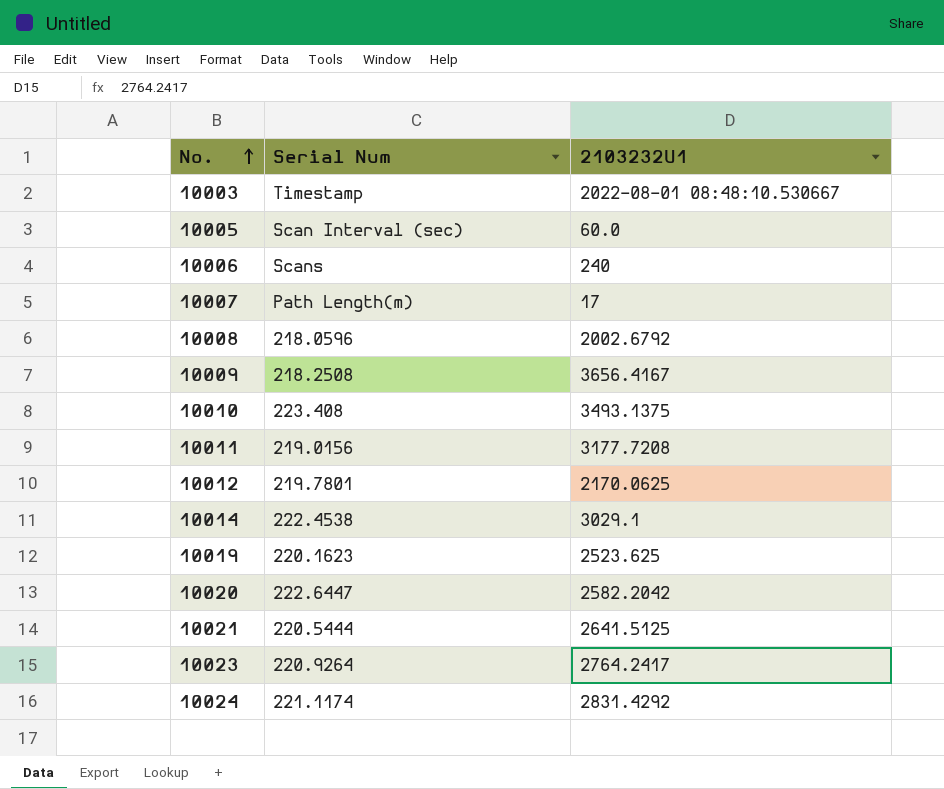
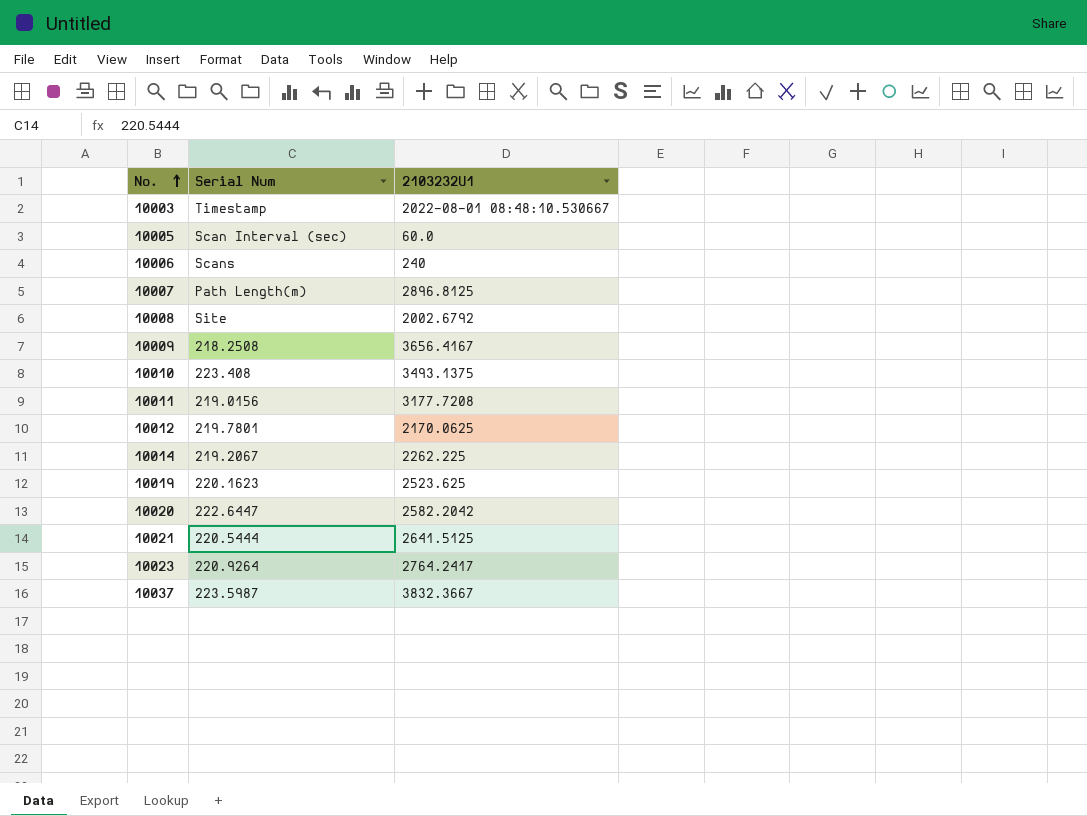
row 10024: 221.1174 | 2831.4292 -> none
10007 | 2103232U1: 17 -> 2896.8125
10008 | Serial Num: 218.0596 -> Site
10014 | Serial Num: 222.4538 -> 219.2067
10014 | 2103232U1: 3029.1 -> 2262.225
row 10037: none -> 223.5987 | 3832.3667

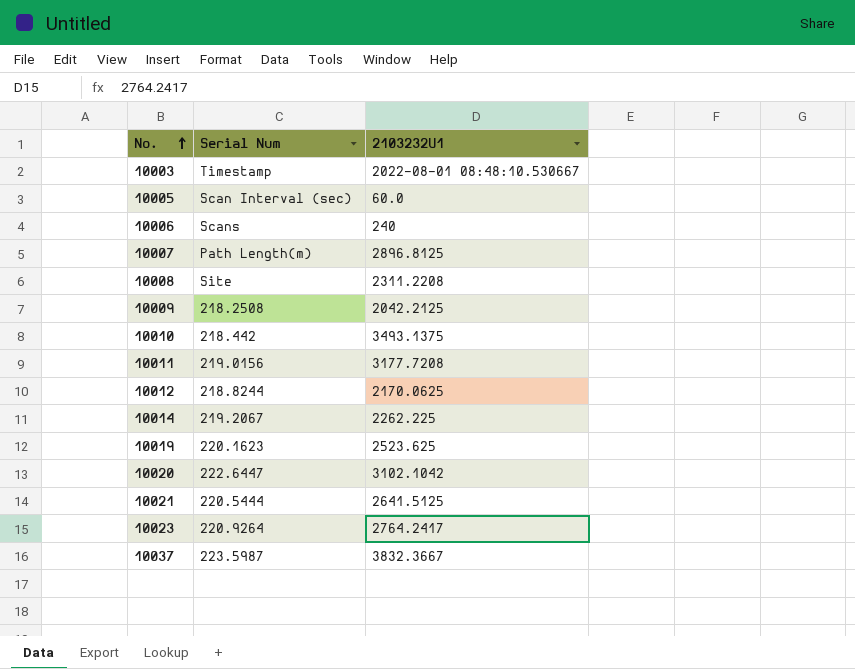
10008 | 2103232U1: 2002.6792 -> 2311.2208
10009 | 2103232U1: 3656.4167 -> 2042.2125
10010 | Serial Num: 223.408 -> 218.442
10012 | Serial Num: 219.7801 -> 218.8244
10020 | 2103232U1: 2582.2042 -> 3102.1042

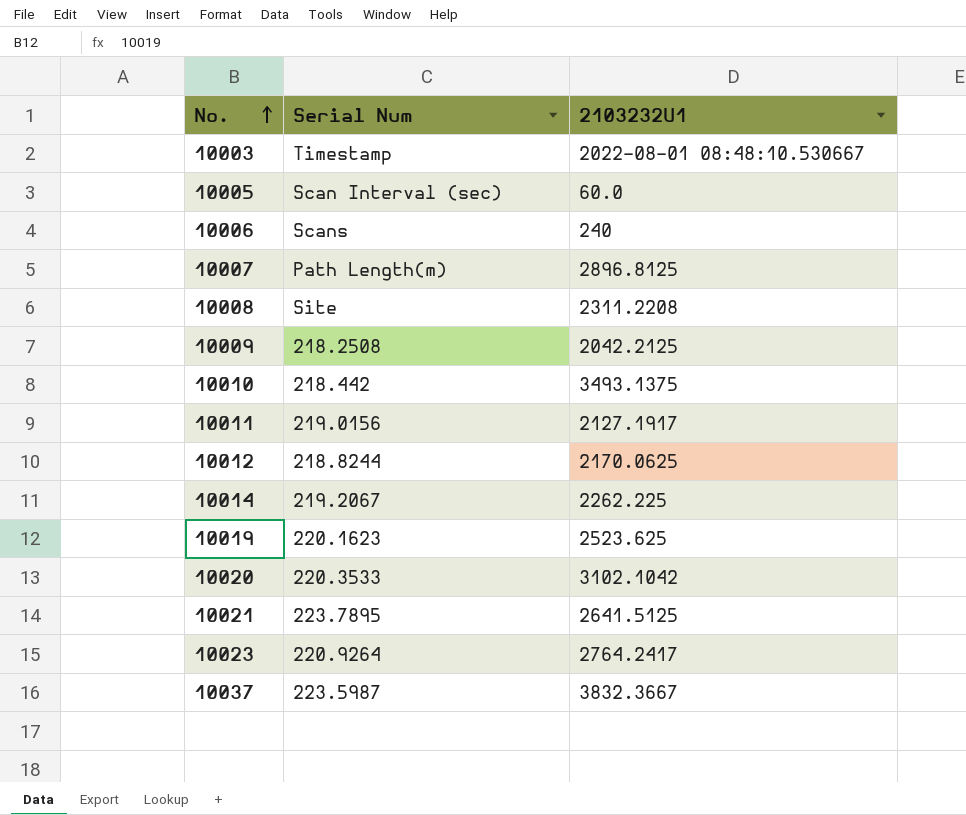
10011 | 2103232U1: 3177.7208 -> 2127.1917
10020 | Serial Num: 222.6447 -> 220.3533
10021 | Serial Num: 220.5444 -> 223.7895

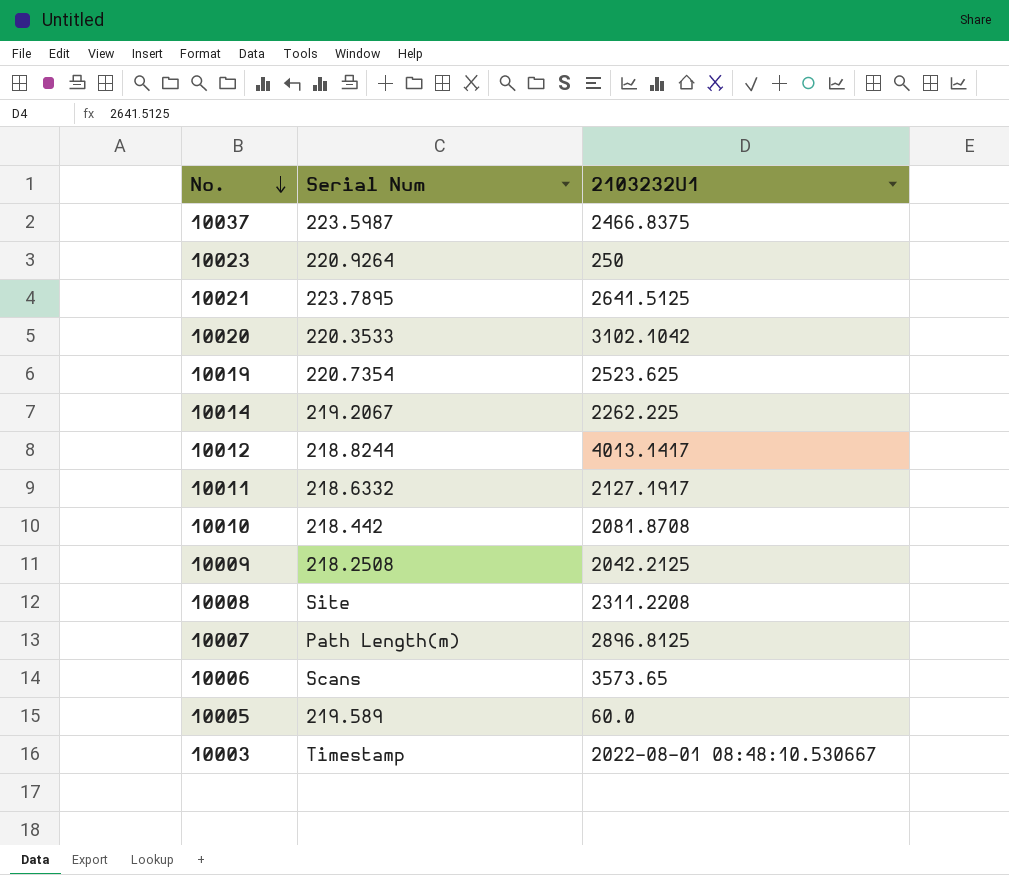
row order: No. ascending -> No. descending
10037 | 2103232U1: 3832.3667 -> 2466.8375
10023 | 2103232U1: 2764.2417 -> 250
10019 | Serial Num: 220.1623 -> 220.7354
10012 | 2103232U1: 2170.0625 -> 4013.1417
10011 | Serial Num: 219.0156 -> 218.6332
10010 | 2103232U1: 3493.1375 -> 2081.8708
10006 | 2103232U1: 240 -> 3573.65
10005 | Serial Num: Scan Interval (sec) -> 219.589

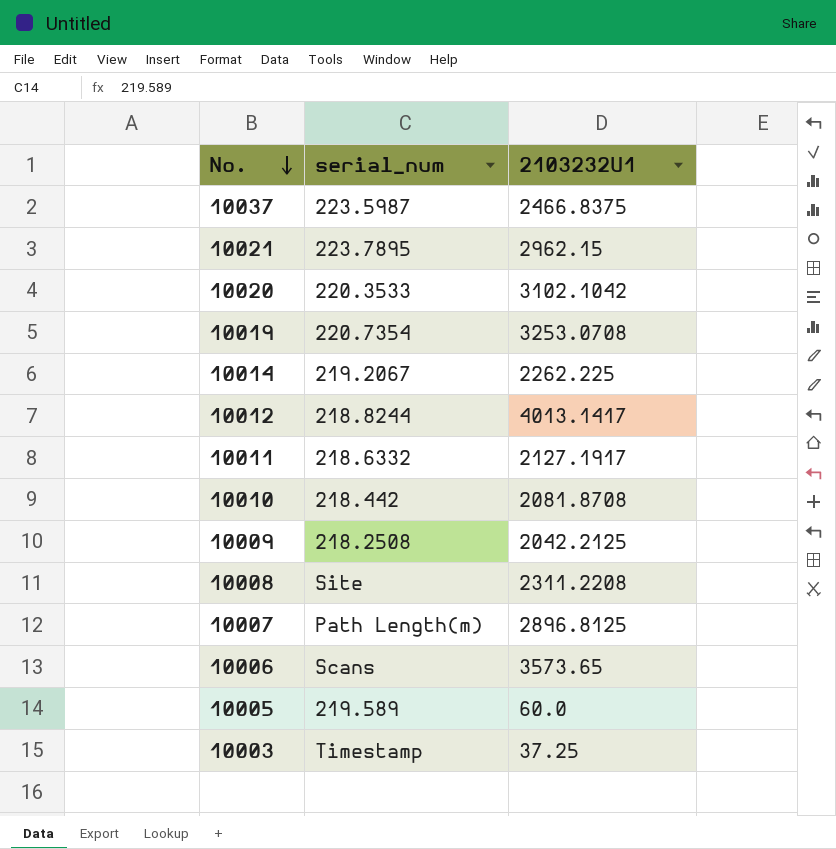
column name: Serial Num -> serial_num
row 10023: 220.9264 | 250 -> none
10021 | 2103232U1: 2641.5125 -> 2962.15
10019 | 2103232U1: 2523.625 -> 3253.0708
10003 | 2103232U1: 2022-08-01 08:48:10.530667 -> 37.25

